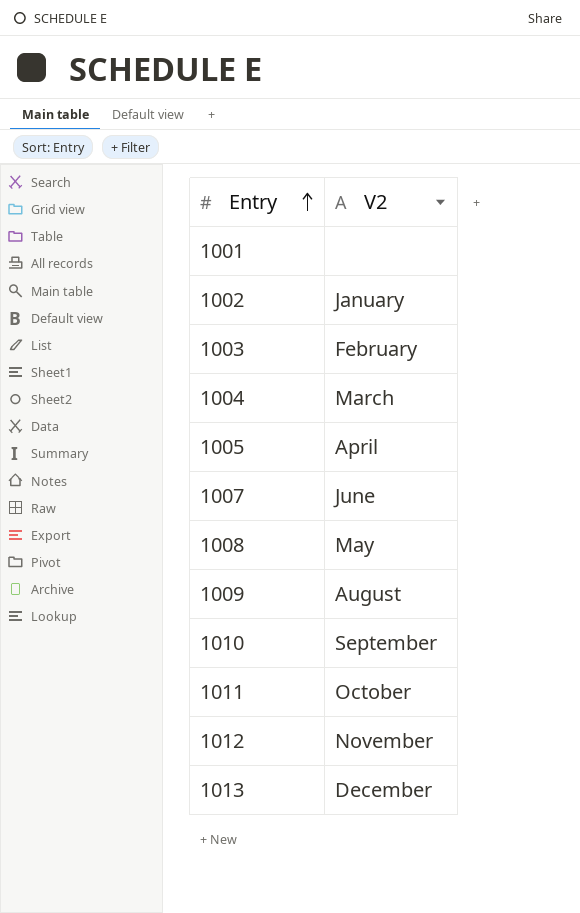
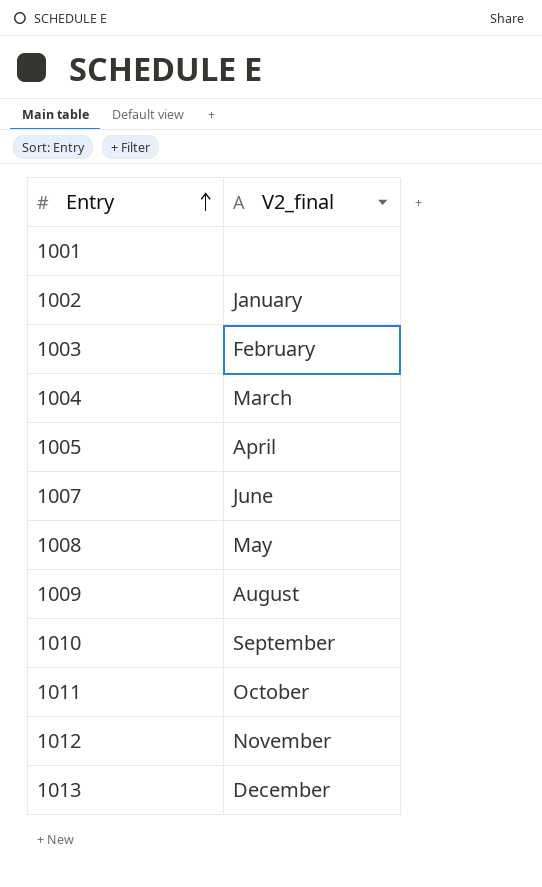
column name: V2 -> V2_final

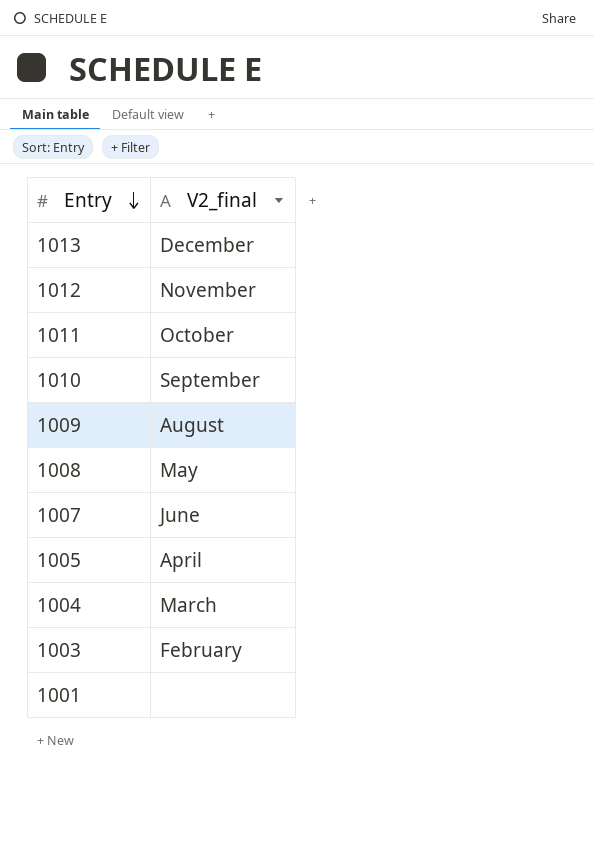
row order: Entry ascending -> Entry descending
row 1002: January -> none

